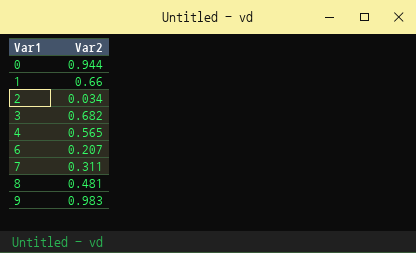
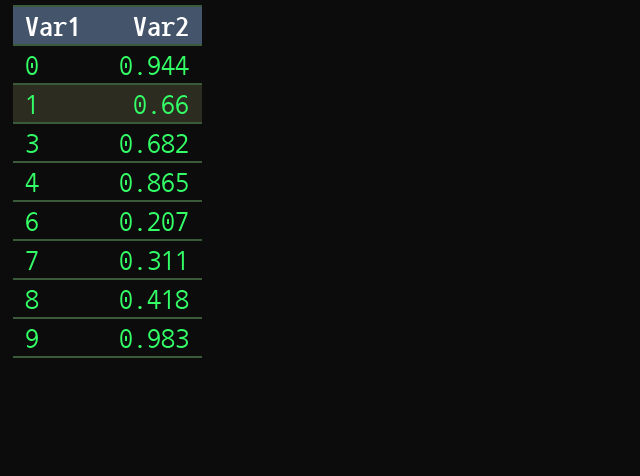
row 2: 0.034 -> none
4 | Var2: 0.565 -> 0.865
8 | Var2: 0.481 -> 0.418

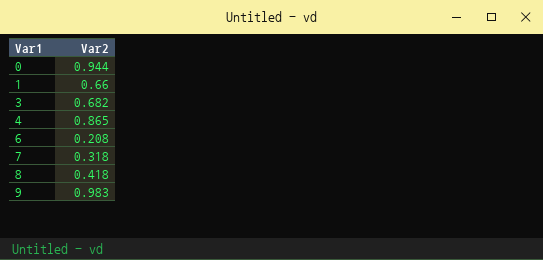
6 | Var2: 0.207 -> 0.208
7 | Var2: 0.311 -> 0.318

